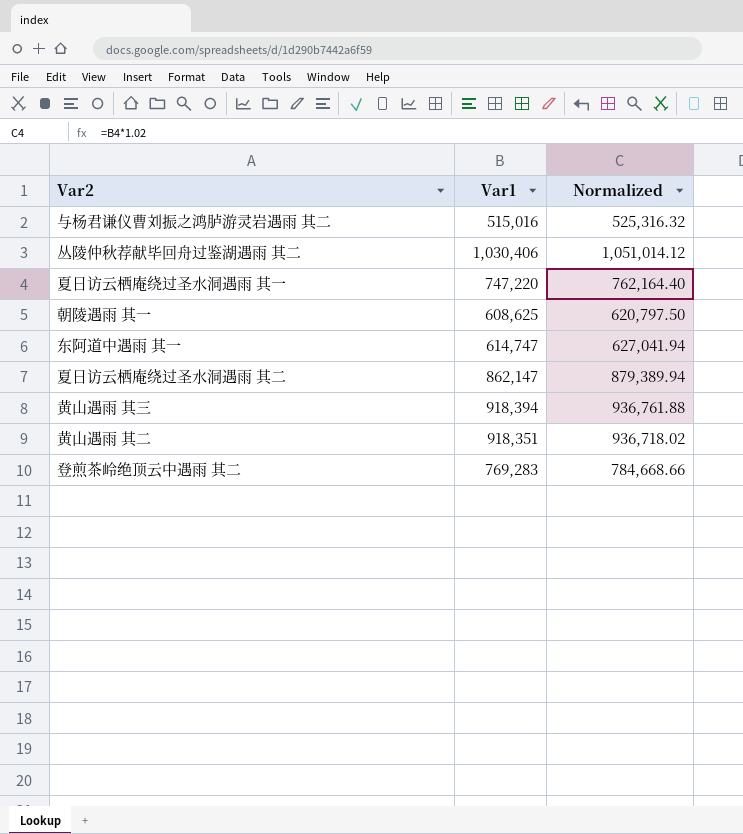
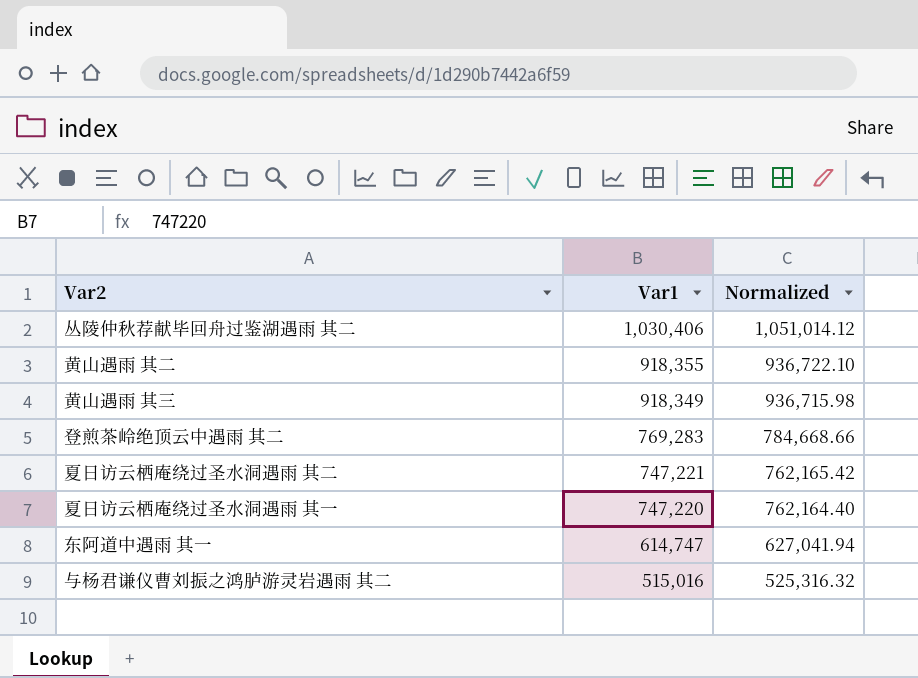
row order: none -> Var1 descending
row 朝陵遇雨 其一: 608,625 | 620,797.50 -> none
黄山遇雨 其二 | Var1: 918,351 -> 918,355
黄山遇雨 其二 | Normalized: 936,718.02 -> 936,722.10
黄山遇雨 其三 | Var1: 918,394 -> 918,349
黄山遇雨 其三 | Normalized: 936,761.88 -> 936,715.98
夏日访云栖庵绕过圣水洞遇雨 其二 | Var1: 862,147 -> 747,221
夏日访云栖庵绕过圣水洞遇雨 其二 | Normalized: 879,389.94 -> 762,165.42

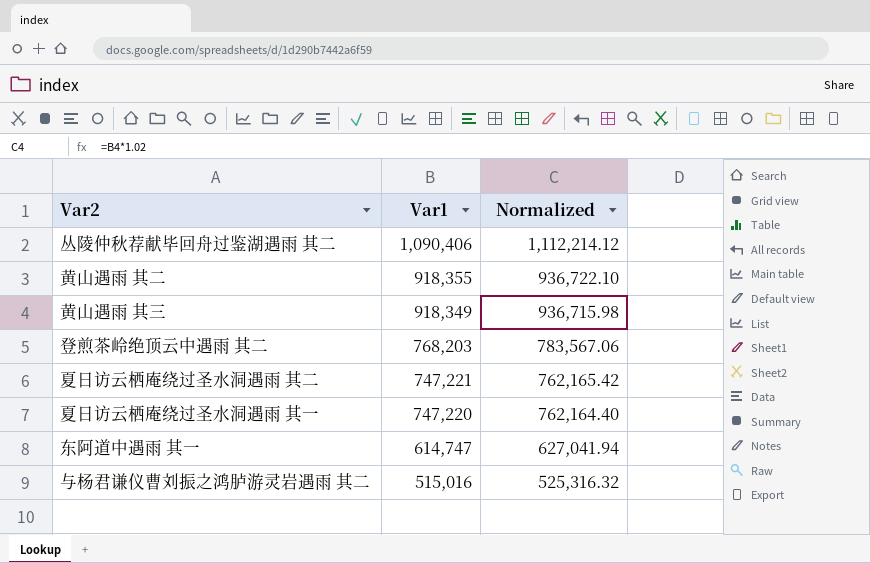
丛陵仲秋荐献毕回舟过鉴湖遇雨 其二 | Var1: 1,030,406 -> 1,090,406
丛陵仲秋荐献毕回舟过鉴湖遇雨 其二 | Normalized: 1,051,014.12 -> 1,112,214.12
登煎茶岭绝顶云中遇雨 其二 | Var1: 769,283 -> 768,203
登煎茶岭绝顶云中遇雨 其二 | Normalized: 784,668.66 -> 783,567.06

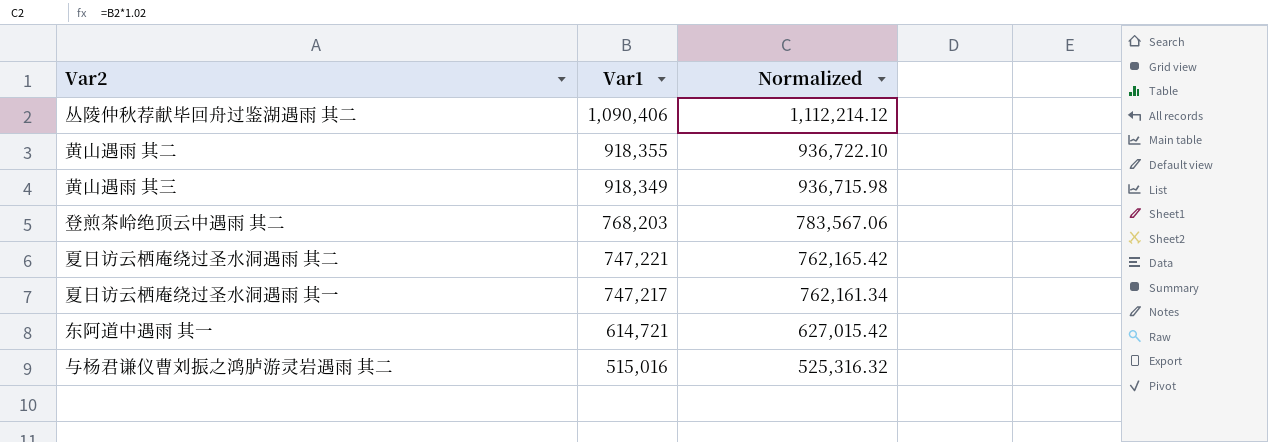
夏日访云栖庵绕过圣水洞遇雨 其一 | Var1: 747,220 -> 747,217
夏日访云栖庵绕过圣水洞遇雨 其一 | Normalized: 762,164.40 -> 762,161.34
东阿道中遇雨 其一 | Var1: 614,747 -> 614,721
东阿道中遇雨 其一 | Normalized: 627,041.94 -> 627,015.42

